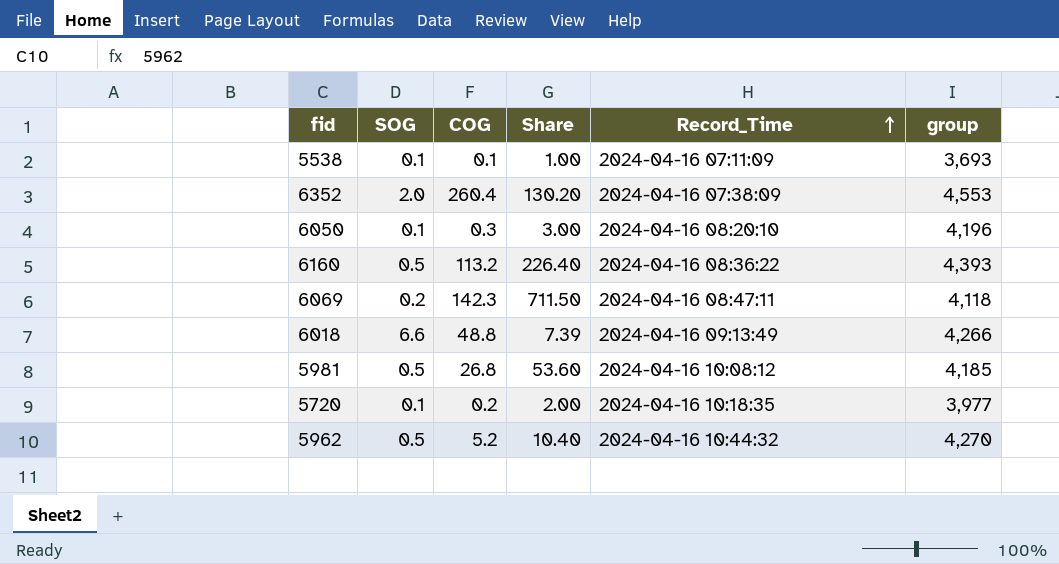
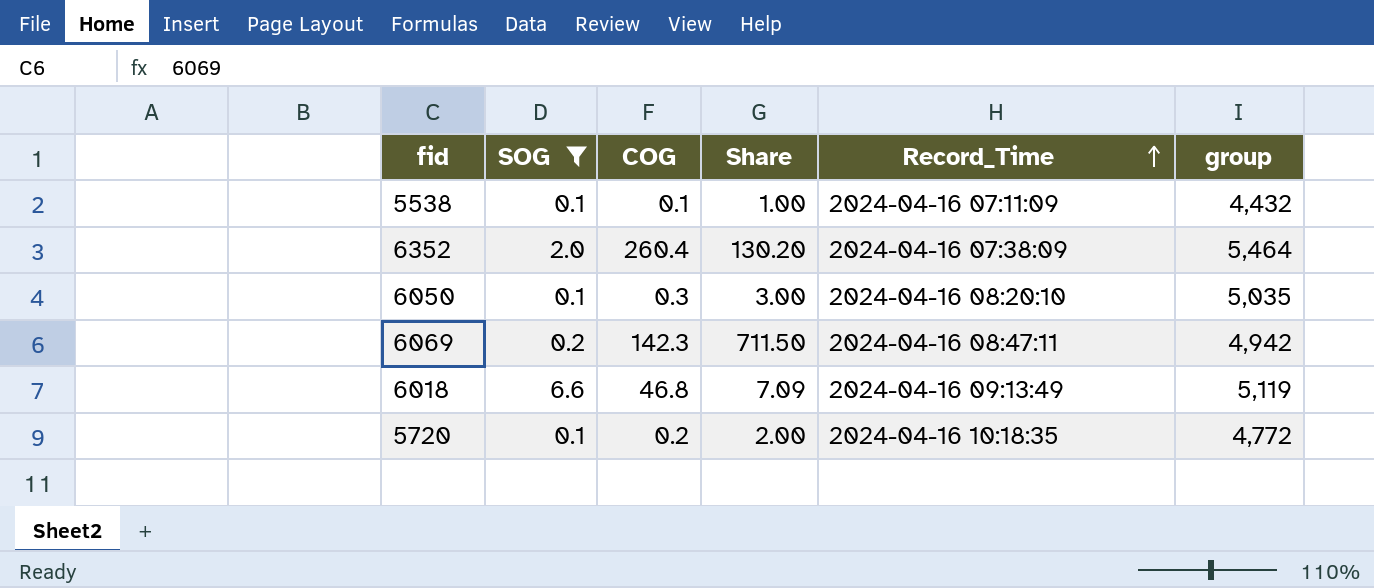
filter: none -> SOG != 0.5
5538 | group: 3,693 -> 4,432
6352 | group: 4,553 -> 5,464
6050 | group: 4,196 -> 5,035
6069 | group: 4,118 -> 4,942
6018 | COG: 48.8 -> 46.8
6018 | Share: 7.39 -> 7.09
6018 | group: 4,266 -> 5,119
5720 | group: 3,977 -> 4,772

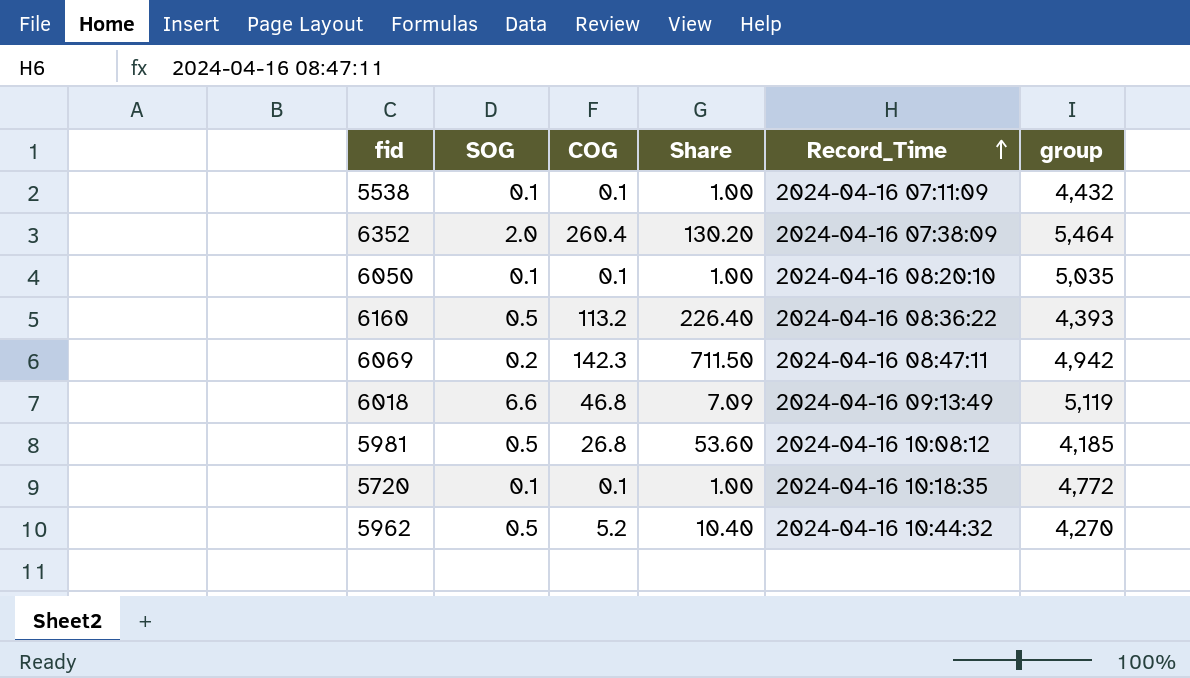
filter: SOG != 0.5 -> none
6050 | COG: 0.3 -> 0.1
6050 | Share: 3.00 -> 1.00
5720 | COG: 0.2 -> 0.1
5720 | Share: 2.00 -> 1.00

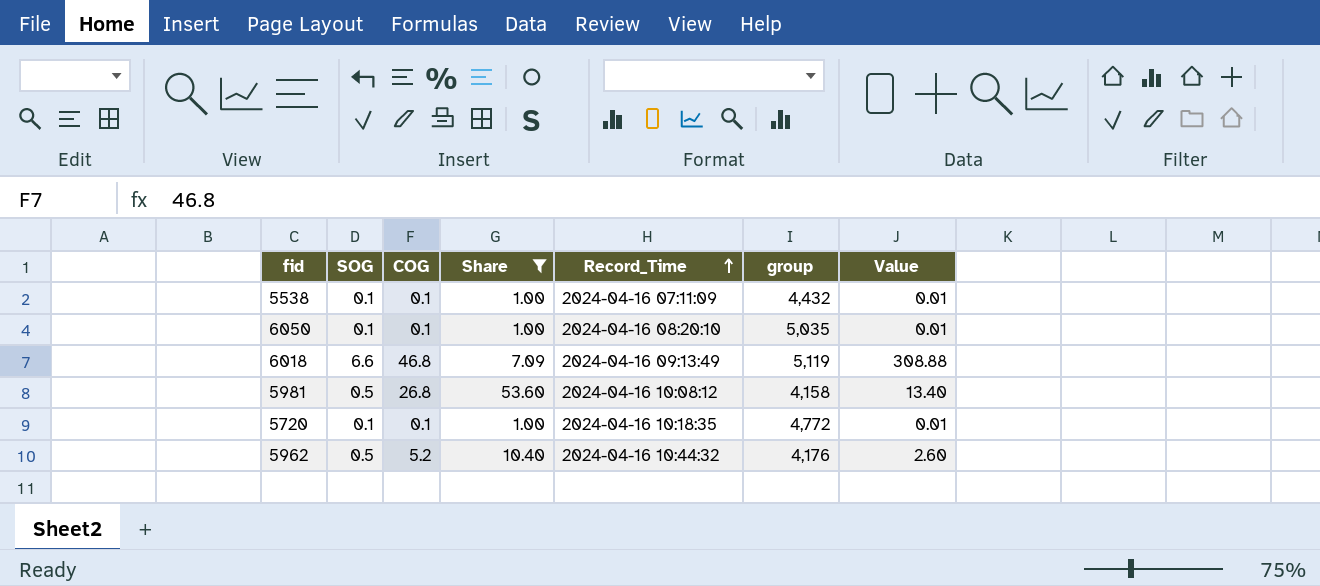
filter: none -> Share <= 53.60
column Value | formula: none -> [SOG] * [COG]
5981 | group: 4,185 -> 4,158
5962 | group: 4,270 -> 4,176

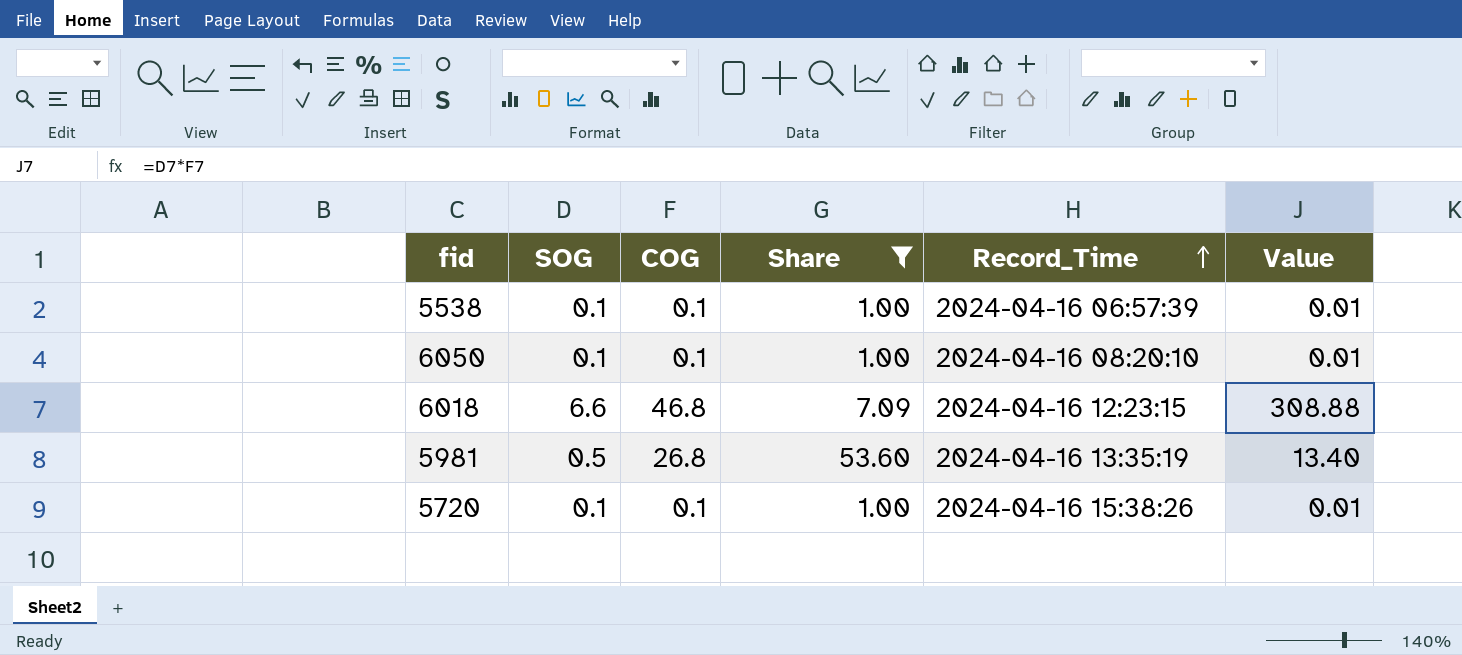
column group | position: 6 -> none
row 5962: 0.5 | 5.2 | 10.40 | 2024-04-16 10:44:32 | 4,176 | 2.60 -> none
5538 | Record_Time: 2024-04-16 07:11:09 -> 2024-04-16 06:57:39
6018 | Record_Time: 2024-04-16 09:13:49 -> 2024-04-16 12:23:15
5981 | Record_Time: 2024-04-16 10:08:12 -> 2024-04-16 13:35:19
5720 | Record_Time: 2024-04-16 10:18:35 -> 2024-04-16 15:38:26

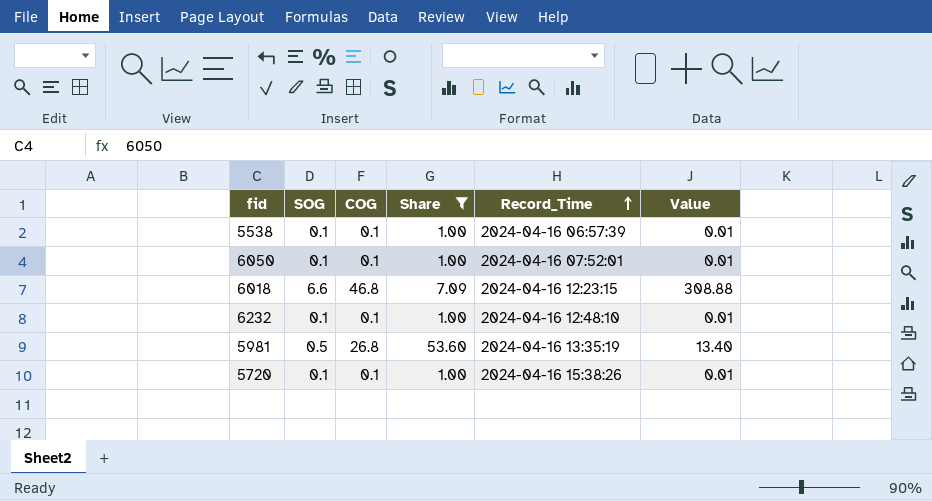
6050 | Record_Time: 2024-04-16 08:20:10 -> 2024-04-16 07:52:01
row 6232: none -> 0.1 | 0.1 | 1.00 | 2024-04-16 12:48:10 | 0.01

